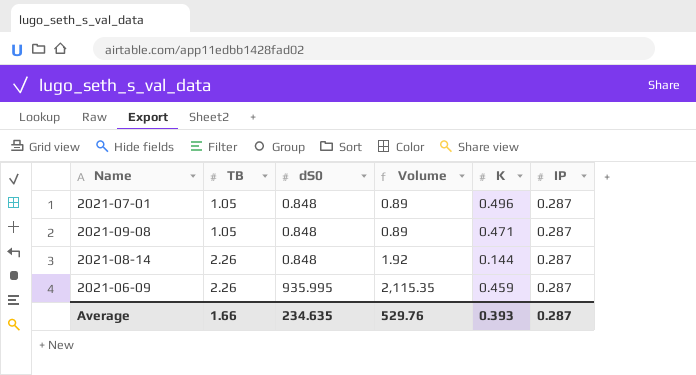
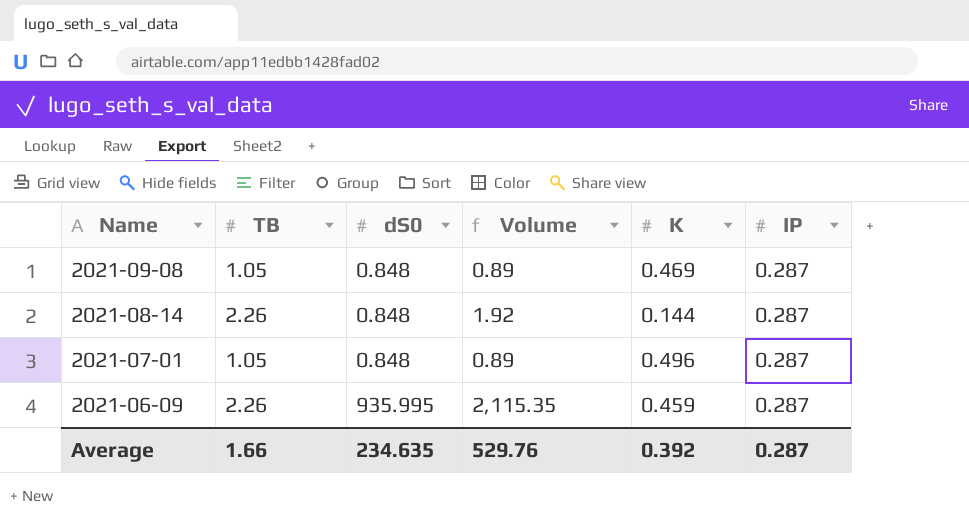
row order: TB ascending -> Name descending
2021-09-08 | K: 0.471 -> 0.469
Average | K: 0.393 -> 0.392

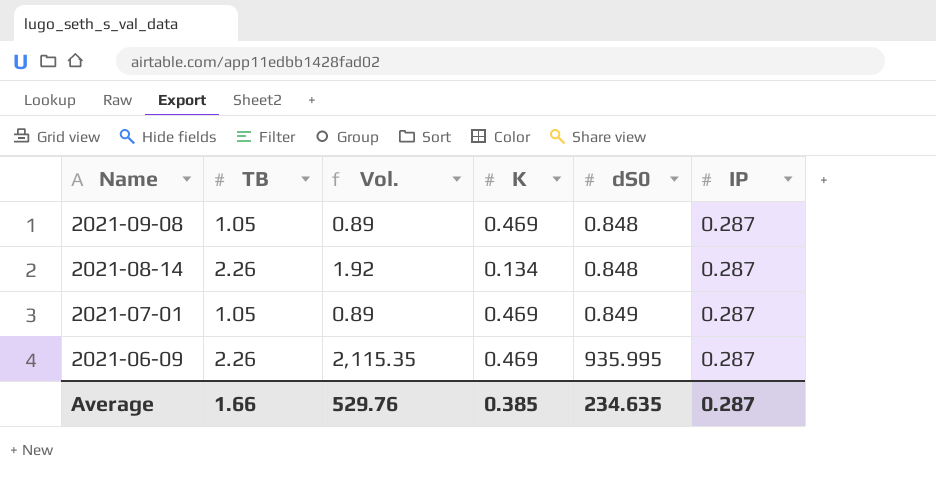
column name: Volume -> Vol.
column dS0 | position: 3 -> 5
2021-08-14 | K: 0.144 -> 0.134
2021-07-01 | K: 0.496 -> 0.469
2021-07-01 | dS0: 0.848 -> 0.849
2021-06-09 | K: 0.459 -> 0.469
Average | K: 0.392 -> 0.385

